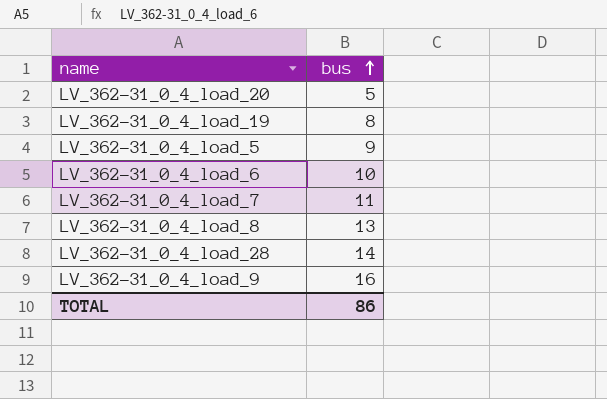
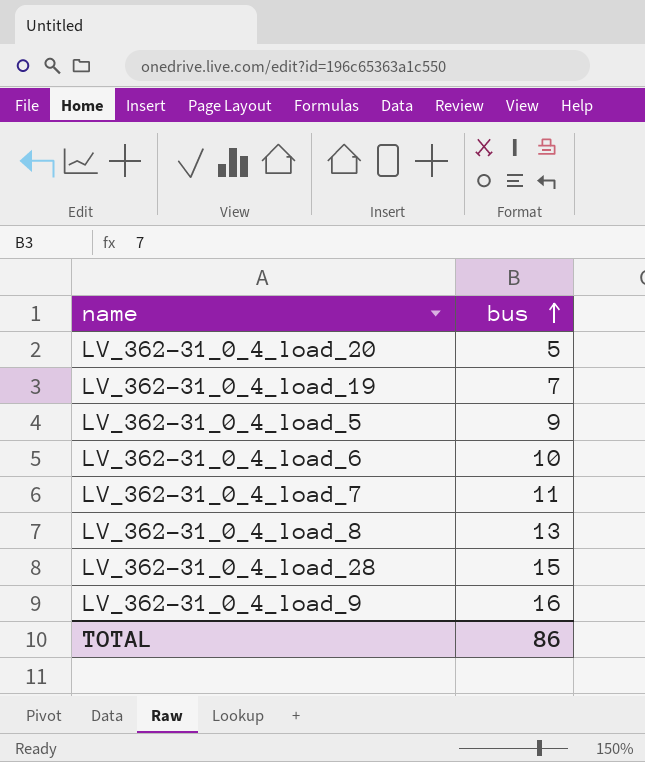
LV_362-31_0_4_load_19 | bus: 8 -> 7
LV_362-31_0_4_load_28 | bus: 14 -> 15

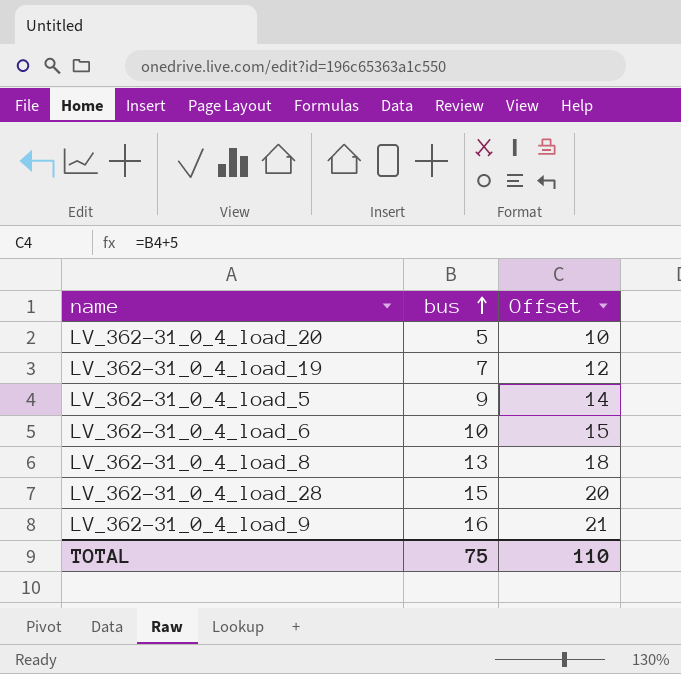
column Offset | formula: none -> [bus] + 5
row LV_362-31_0_4_load_7: 11 -> none
TOTAL | bus: 86 -> 75

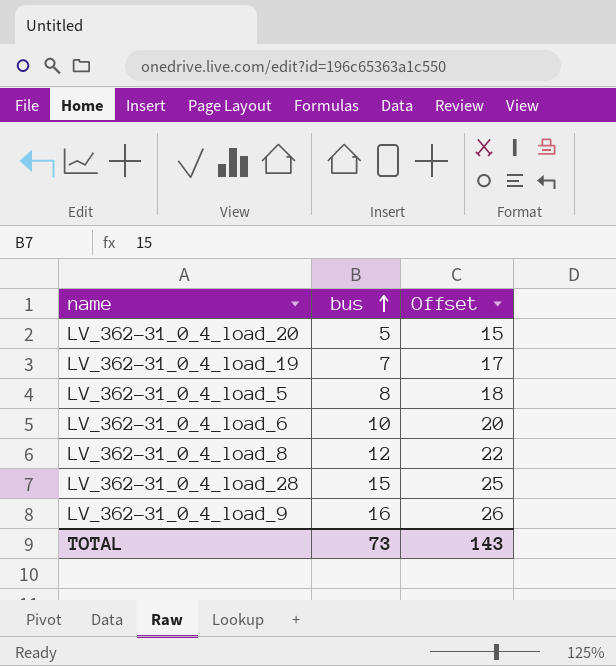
column Offset | formula: [bus] + 5 -> [bus] + 10
LV_362-31_0_4_load_5 | bus: 9 -> 8
LV_362-31_0_4_load_8 | bus: 13 -> 12
TOTAL | bus: 75 -> 73
TOTAL | Offset: 110 -> 143

